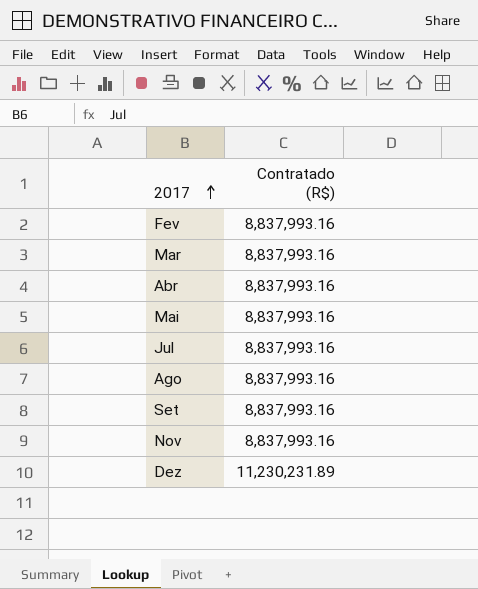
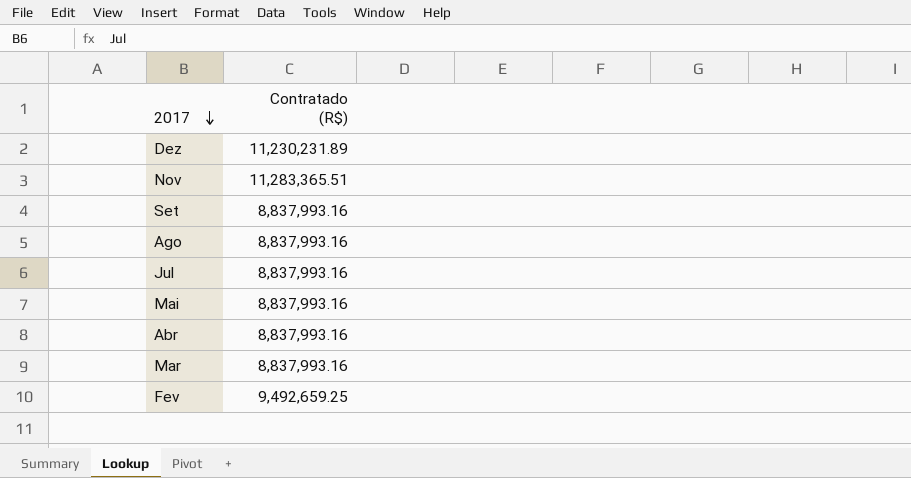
row order: 2017 ascending -> 2017 descending
Nov | Contratado (R$): 8,837,993.16 -> 11,283,365.51
Fev | Contratado (R$): 8,837,993.16 -> 9,492,659.25

